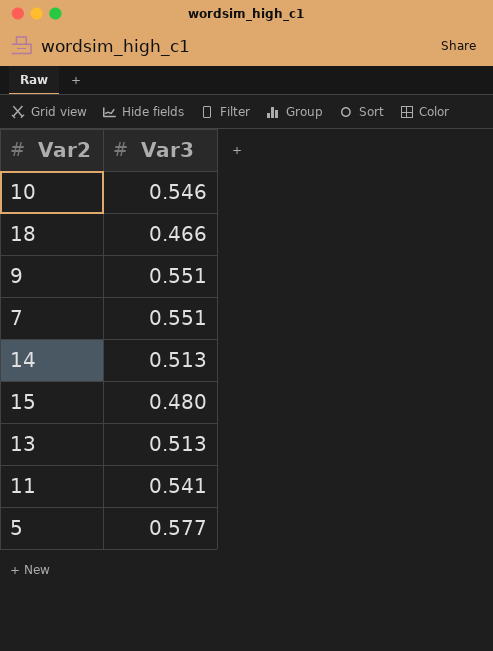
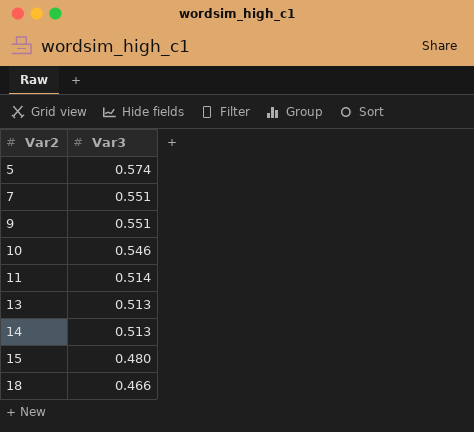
row order: none -> Var2 ascending
5 | Var3: 0.577 -> 0.574
11 | Var3: 0.541 -> 0.514

